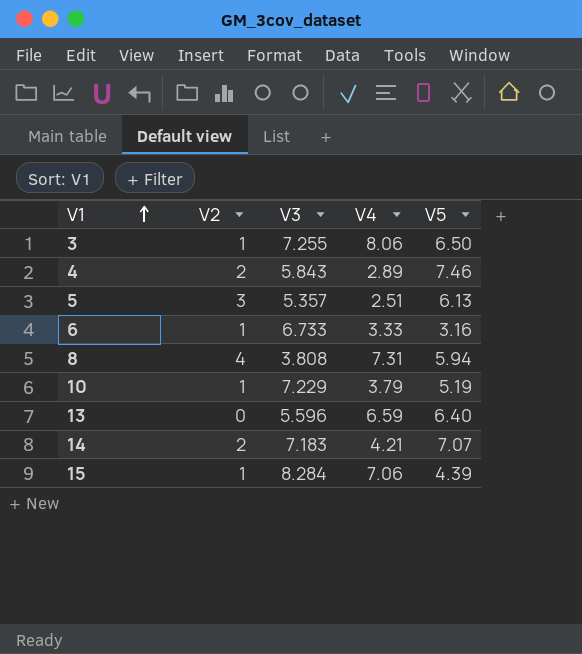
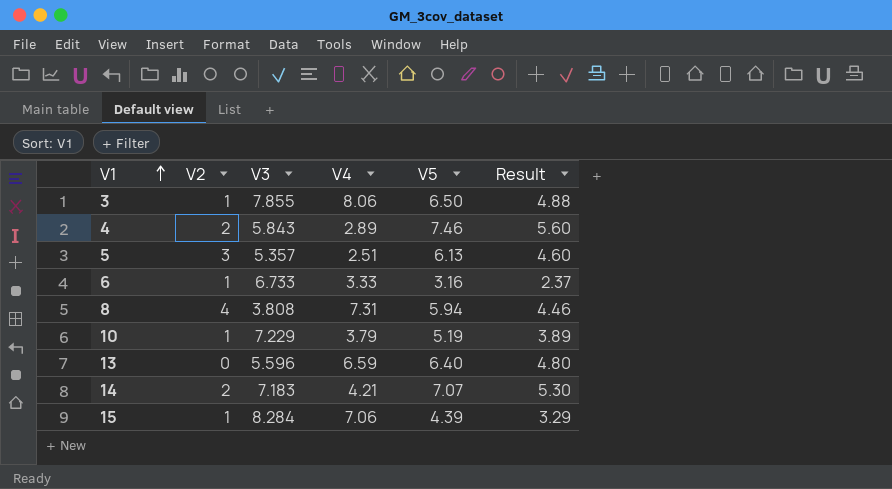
column Result | formula: none -> [V5] * 0.75
3 | V3: 7.255 -> 7.855

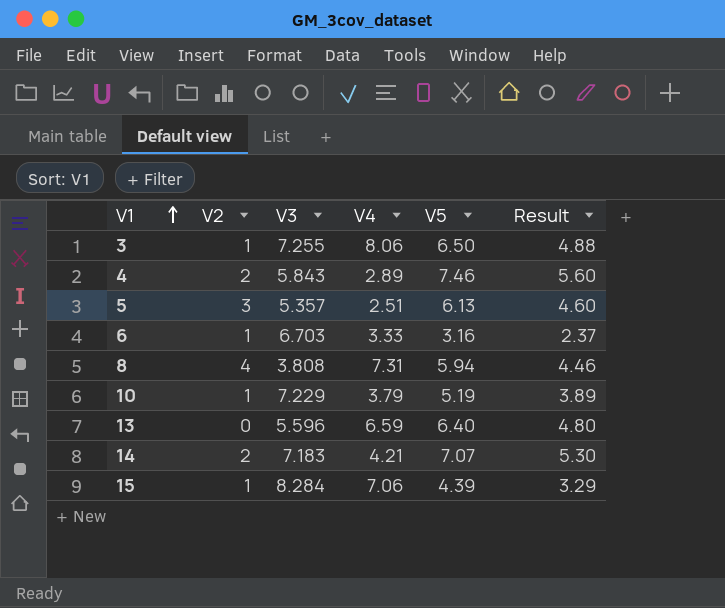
3 | V3: 7.855 -> 7.255
6 | V3: 6.733 -> 6.703

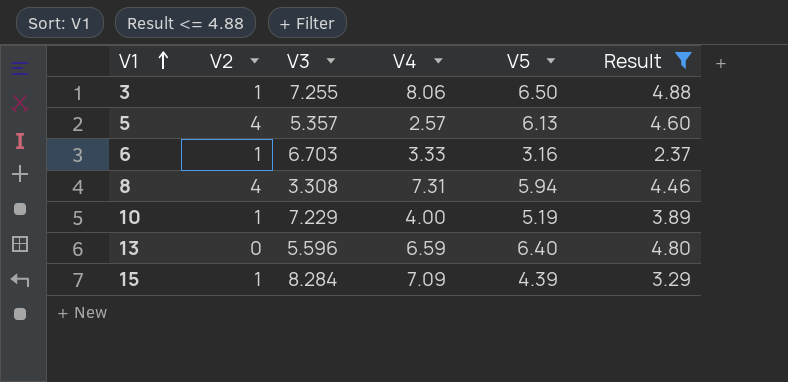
filter: none -> Result <= 4.88
5 | V2: 3 -> 4
5 | V4: 2.51 -> 2.57
8 | V3: 3.808 -> 3.308
10 | V4: 3.79 -> 4.00
15 | V4: 7.06 -> 7.09

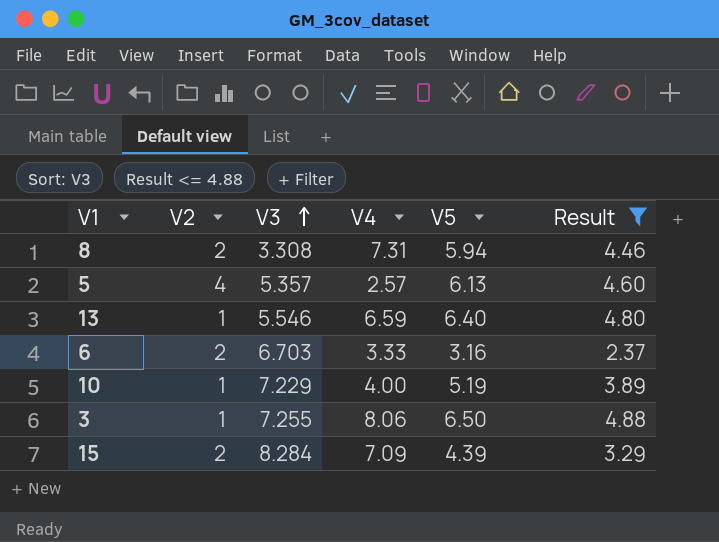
row order: V1 ascending -> V3 ascending
8 | V2: 4 -> 2
13 | V2: 0 -> 1
13 | V3: 5.596 -> 5.546
6 | V2: 1 -> 2
15 | V2: 1 -> 2

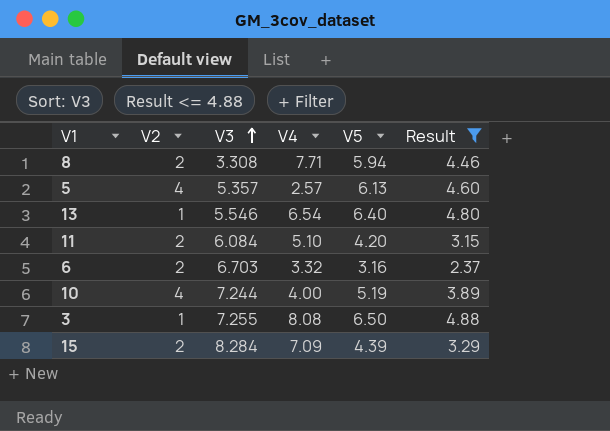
8 | V4: 7.31 -> 7.71
13 | V4: 6.59 -> 6.54
row 11: none -> 2 | 6.084 | 5.10 | 4.20 | 3.15
6 | V4: 3.33 -> 3.32
10 | V2: 1 -> 4
10 | V3: 7.229 -> 7.244
3 | V4: 8.06 -> 8.08

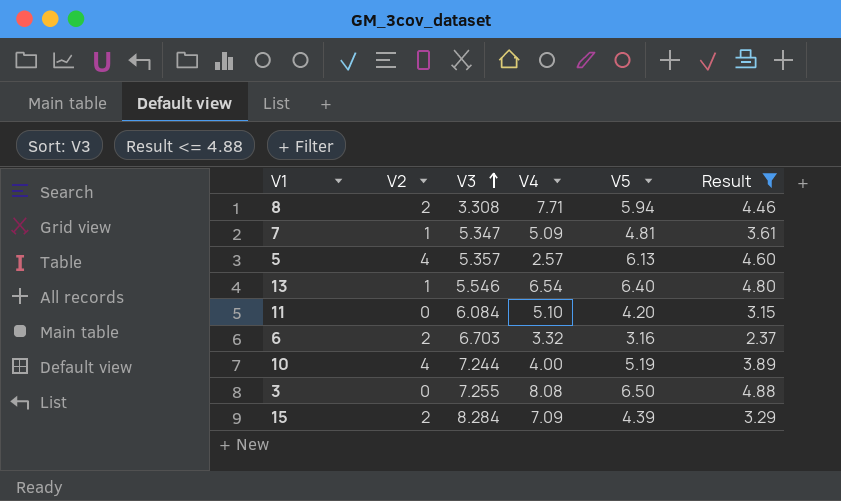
row 7: none -> 1 | 5.347 | 5.09 | 4.81 | 3.61
11 | V2: 2 -> 0
3 | V2: 1 -> 0

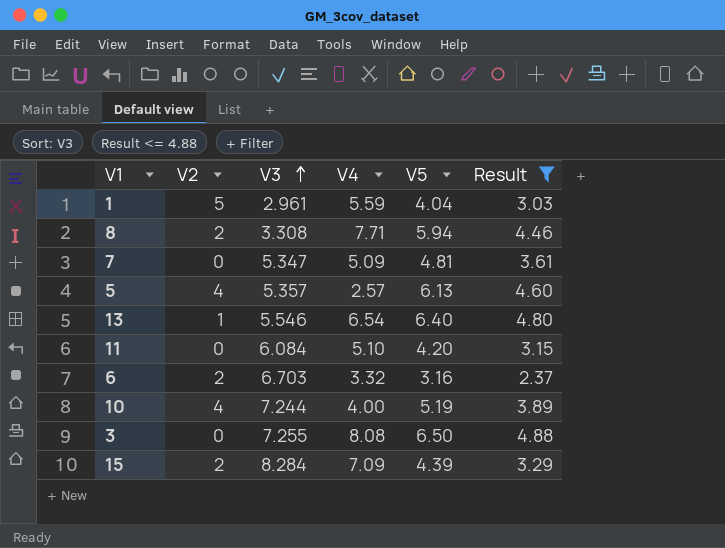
row 1: none -> 5 | 2.961 | 5.59 | 4.04 | 3.03
7 | V2: 1 -> 0

